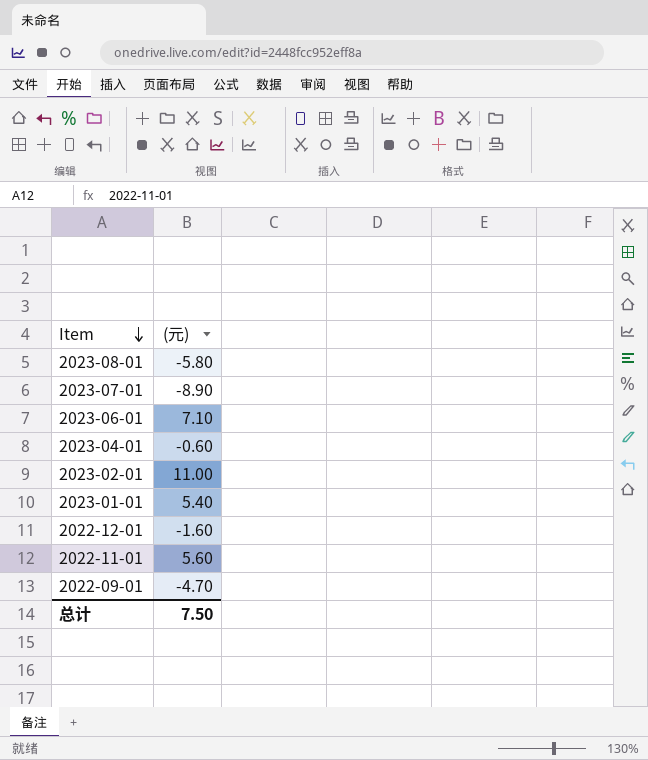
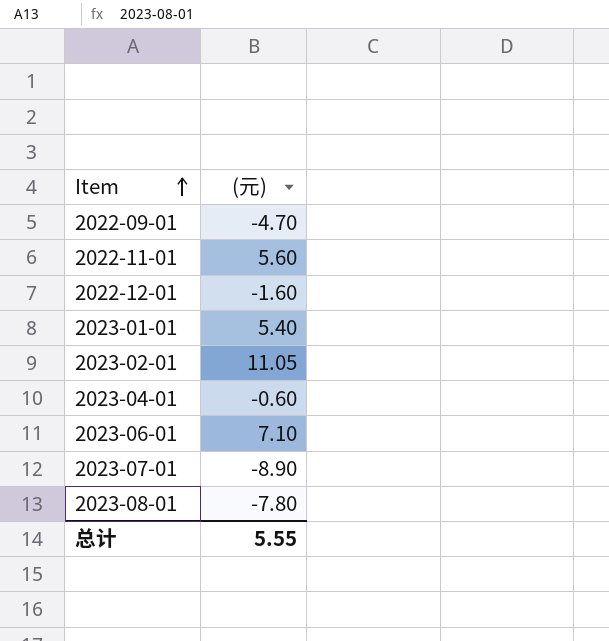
row order: Item descending -> Item ascending
2023-02-01 | (元): 11.00 -> 11.05
2023-08-01 | (元): -5.80 -> -7.80
总计 | (元): 7.50 -> 5.55

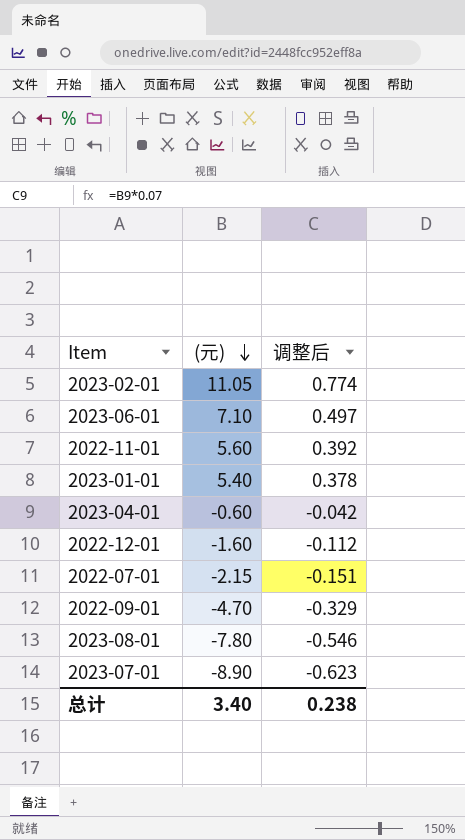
row order: Item ascending -> (元) descending
column 调整后 | formula: none -> [(元)] * 0.07
row 2022-07-01: none -> -2.15 | -0.151
总计 | (元): 5.55 -> 3.40

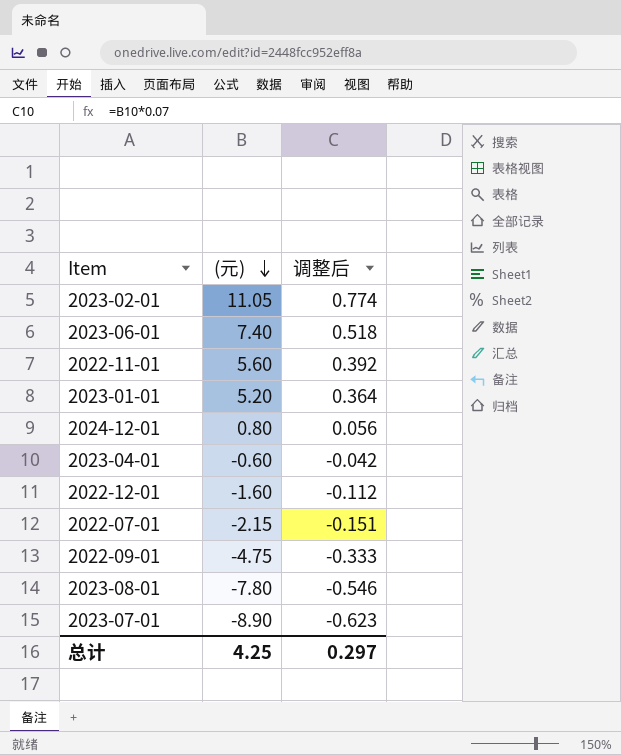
2023-06-01 | (元): 7.10 -> 7.40
2023-06-01 | 调整后: 0.497 -> 0.518
2023-01-01 | (元): 5.40 -> 5.20
2023-01-01 | 调整后: 0.378 -> 0.364
row 2024-12-01: none -> 0.80 | 0.056
2022-09-01 | (元): -4.70 -> -4.75
2022-09-01 | 调整后: -0.329 -> -0.333
总计 | (元): 3.40 -> 4.25
总计 | 调整后: 0.238 -> 0.297

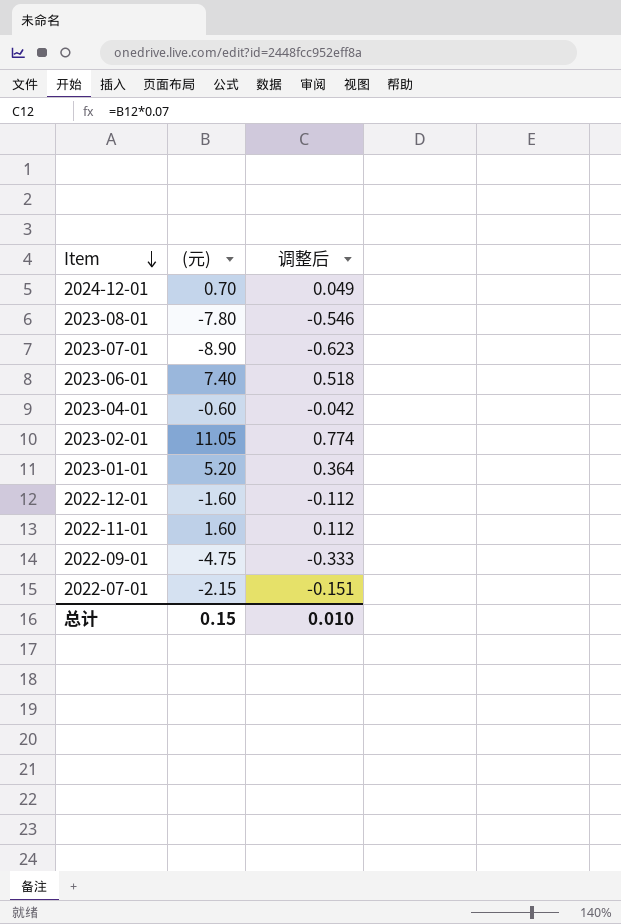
row order: (元) descending -> Item descending
2024-12-01 | (元): 0.80 -> 0.70
2024-12-01 | 调整后: 0.056 -> 0.049
2022-11-01 | (元): 5.60 -> 1.60
2022-11-01 | 调整后: 0.392 -> 0.112
总计 | (元): 4.25 -> 0.15
总计 | 调整后: 0.297 -> 0.010

